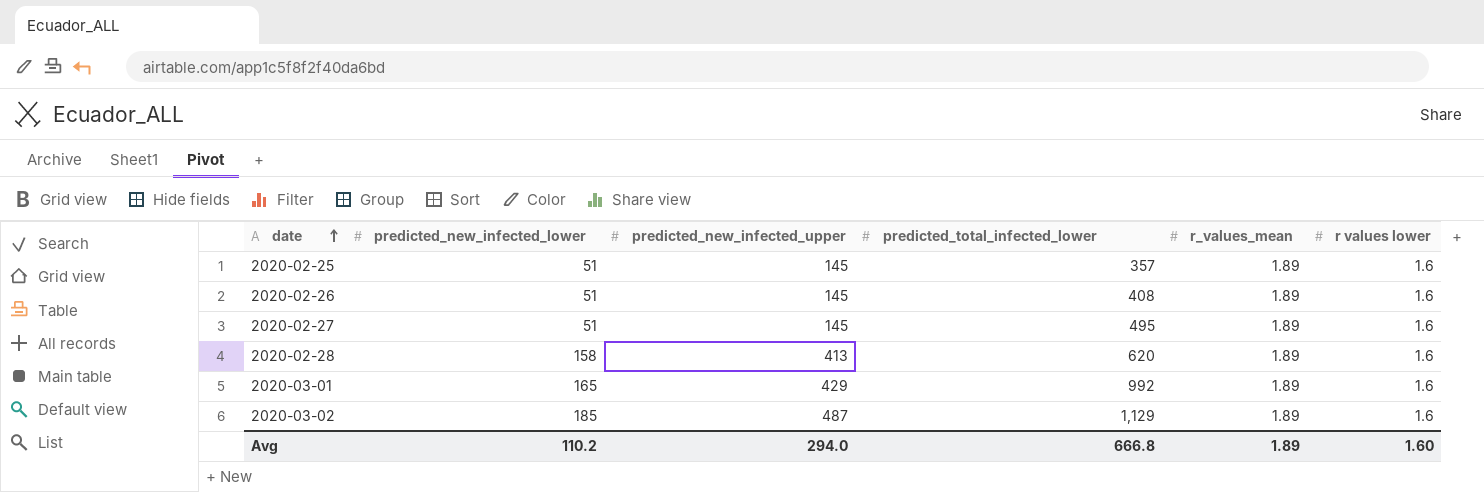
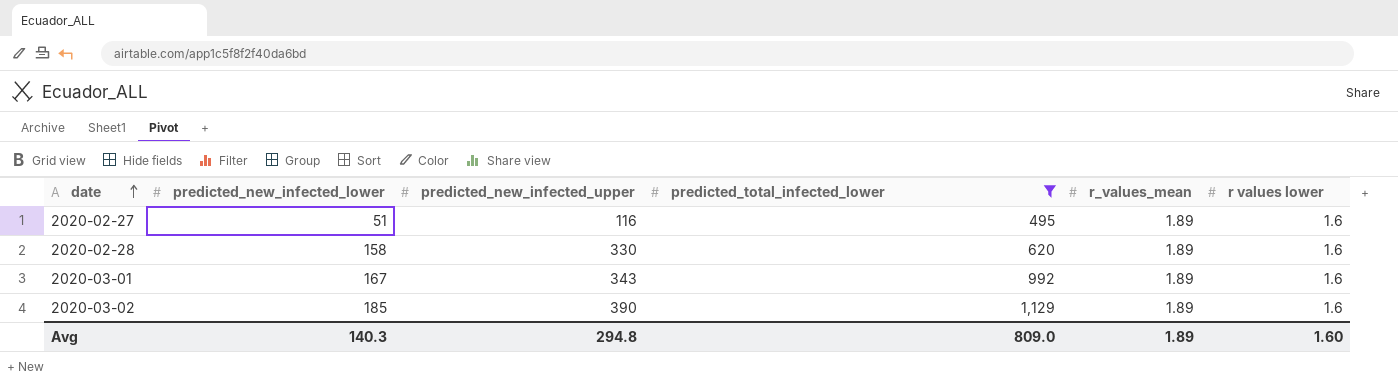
filter: none -> predicted_total_infected_lower >= 495
2020-02-27 | predicted_new_infected_upper: 145 -> 116
2020-02-28 | predicted_new_infected_upper: 413 -> 330
2020-03-01 | predicted_new_infected_lower: 165 -> 167
2020-03-01 | predicted_new_infected_upper: 429 -> 343
2020-03-02 | predicted_new_infected_upper: 487 -> 390
Avg | predicted_new_infected_lower: 110.2 -> 140.3
Avg | predicted_new_infected_upper: 294.0 -> 294.8
Avg | predicted_total_infected_lower: 666.8 -> 809.0

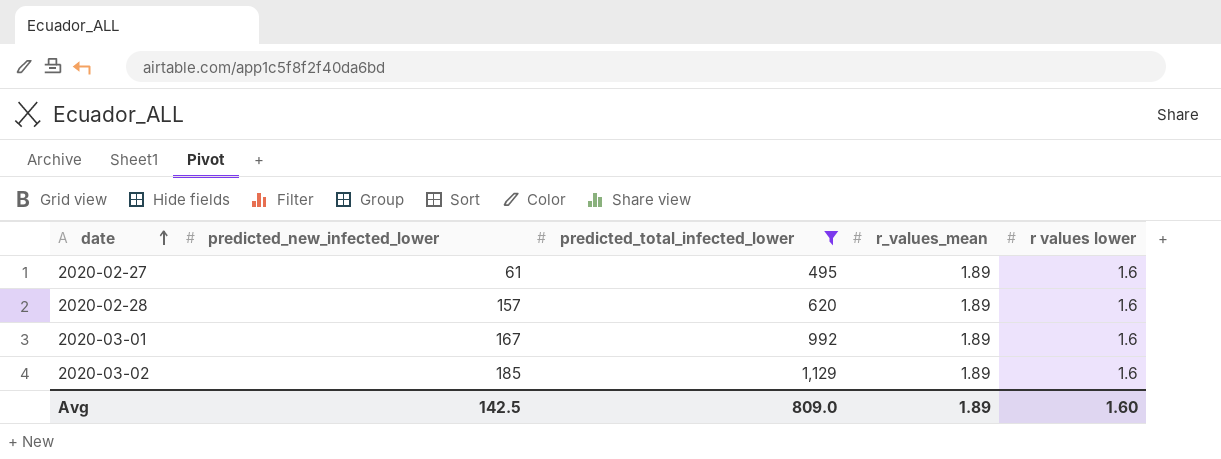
column predicted_new_infected_upper | position: 3 -> none
2020-02-27 | predicted_new_infected_lower: 51 -> 61
2020-02-28 | predicted_new_infected_lower: 158 -> 157
Avg | predicted_new_infected_lower: 140.3 -> 142.5

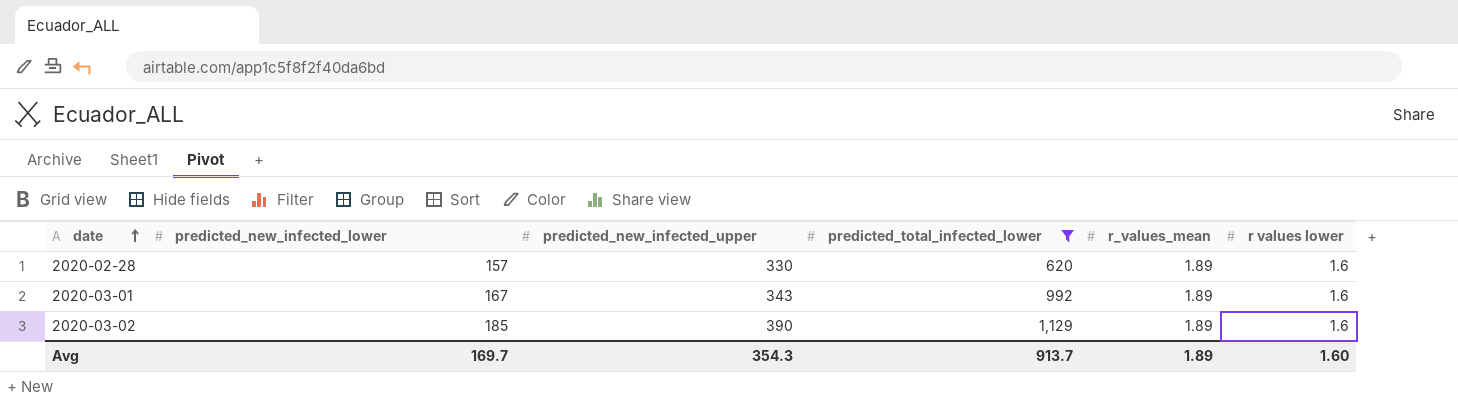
column predicted_new_infected_upper | position: none -> 3
row 2020-02-27: 61 | 495 | 1.89 | 1.6 -> none
Avg | predicted_new_infected_lower: 142.5 -> 169.7
Avg | predicted_total_infected_lower: 809.0 -> 913.7

